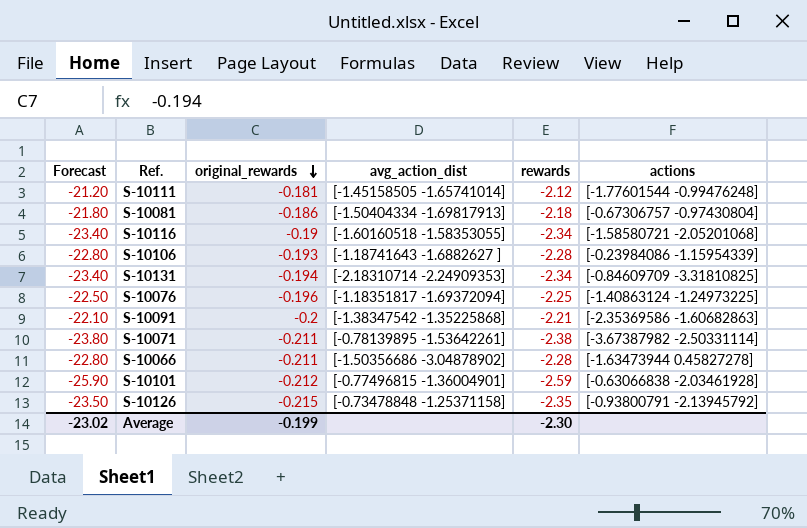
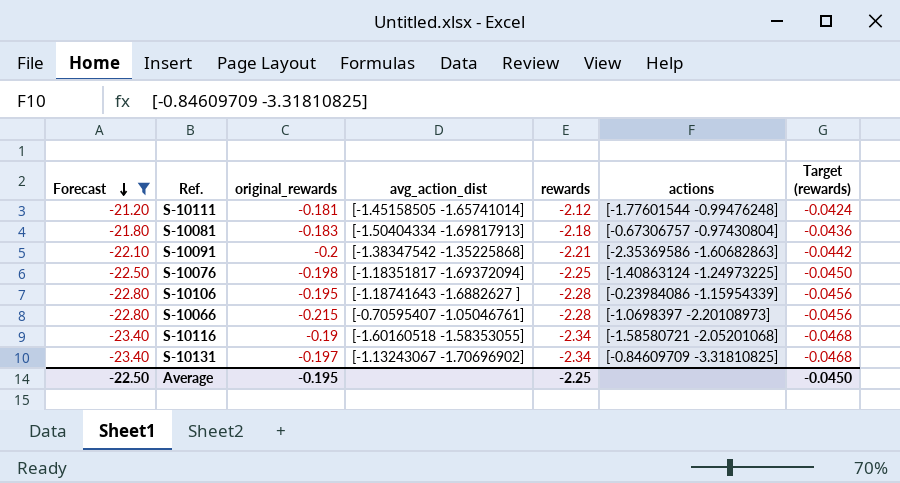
filter: none -> Forecast >= -23.40
row order: original_rewards descending -> Forecast descending
column Target (rewards) | formula: none -> [rewards] * 0.02
S-10081 | original_rewards: -0.186 -> -0.183
S-10076 | original_rewards: -0.196 -> -0.198
S-10106 | original_rewards: -0.193 -> -0.195
S-10066 | original_rewards: -0.211 -> -0.215
S-10066 | avg_action_dist: [-1.50356686 -3.04878902] -> [-0.70595407 -1.05046761]
S-10066 | actions: [-1.63473944 0.45827278] -> [-1.0698397 -2.20108973]
S-10131 | original_rewards: -0.194 -> -0.197
S-10131 | avg_action_dist: [-2.18310714 -2.24909353] -> [-1.13243067 -1.70696902]
Average | Forecast: -23.02 -> -22.50
Average | original_rewards: -0.199 -> -0.195
Average | rewards: -2.30 -> -2.25

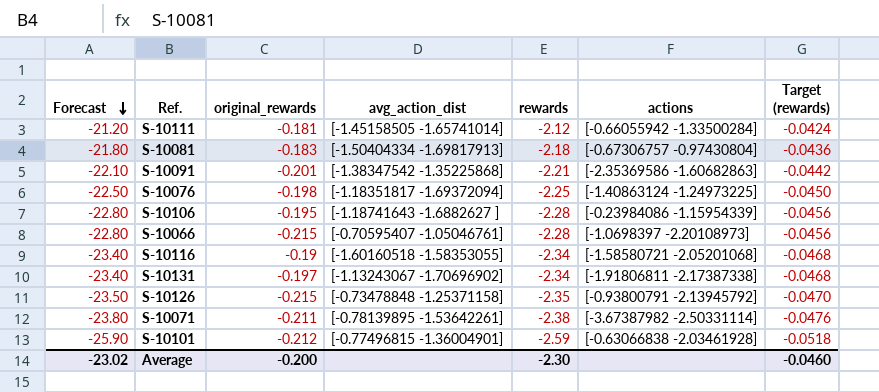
filter: Forecast >= -23.40 -> none
S-10111 | actions: [-1.77601544 -0.99476248] -> [-0.66055942 -1.33500284]
S-10091 | original_rewards: -0.2 -> -0.201
S-10131 | actions: [-0.84609709 -3.31810825] -> [-1.91806811 -2.17387338]
Average | Forecast: -22.50 -> -23.02
Average | original_rewards: -0.195 -> -0.200
Average | rewards: -2.25 -> -2.30
Average | Target (rewards): -0.0450 -> -0.0460

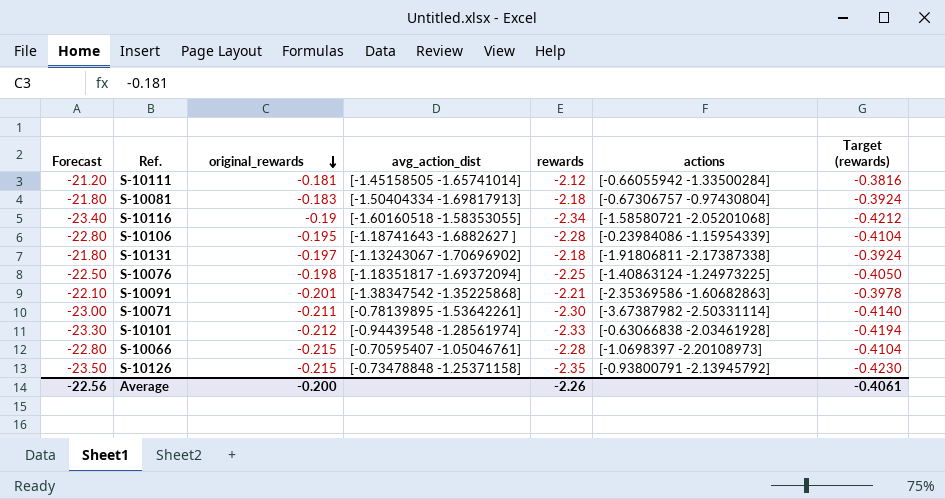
row order: Forecast descending -> original_rewards descending
column Target (rewards) | formula: [rewards] * 0.02 -> [rewards] * 0.18
S-10131 | Forecast: -23.40 -> -21.80
S-10131 | rewards: -2.34 -> -2.18
S-10071 | Forecast: -23.80 -> -23.00
S-10071 | rewards: -2.38 -> -2.30
S-10101 | Forecast: -25.90 -> -23.30
S-10101 | avg_action_dist: [-0.77496815 -1.36004901] -> [-0.94439548 -1.28561974]
S-10101 | rewards: -2.59 -> -2.33
Average | Forecast: -23.02 -> -22.56
Average | rewards: -2.30 -> -2.26
Average | Target (rewards): -0.0460 -> -0.4061

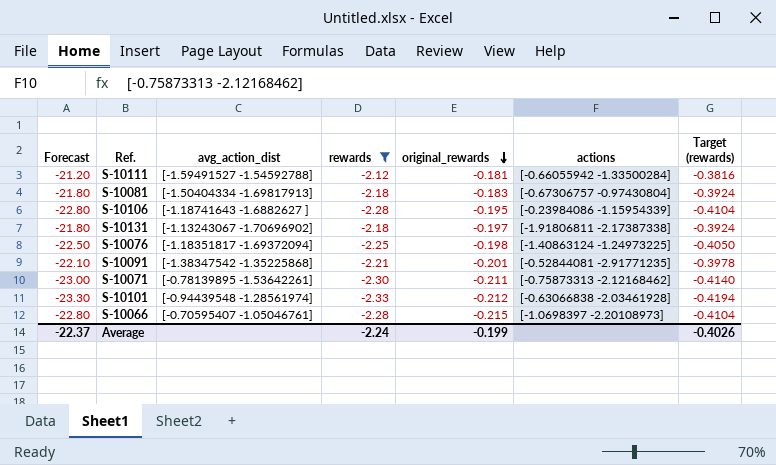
filter: none -> rewards >= -2.33
column original_rewards | position: 3 -> 5
S-10111 | avg_action_dist: [-1.45158505 -1.65741014] -> [-1.59491527 -1.54592788]
S-10091 | actions: [-2.35369586 -1.60682863] -> [-0.52844081 -2.91771235]
S-10071 | actions: [-3.67387982 -2.50331114] -> [-0.75873313 -2.12168462]
Average | Forecast: -22.56 -> -22.37
Average | rewards: -2.26 -> -2.24
Average | original_rewards: -0.200 -> -0.199
Average | Target (rewards): -0.4061 -> -0.4026

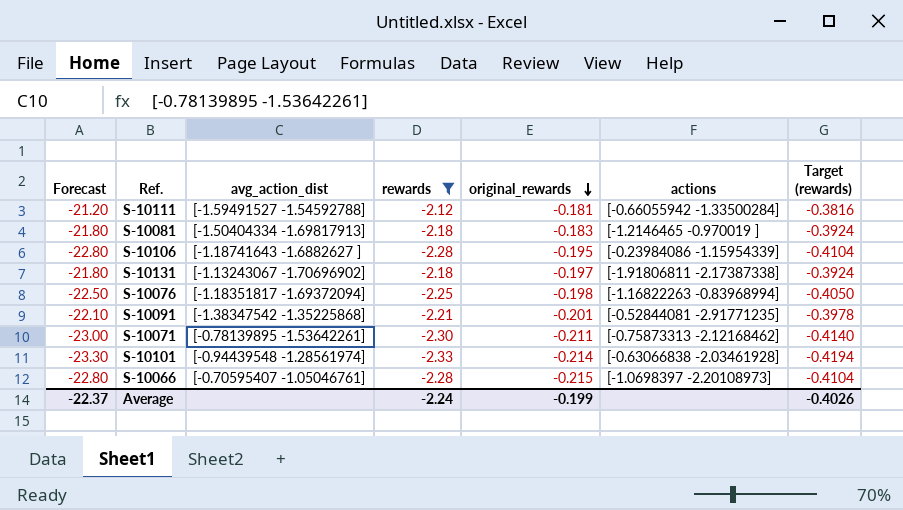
S-10081 | actions: [-0.67306757 -0.97430804] -> [-1.2146465 -0.970019 ]
S-10076 | actions: [-1.40863124 -1.24973225] -> [-1.16822263 -0.83968994]
S-10101 | original_rewards: -0.212 -> -0.214

